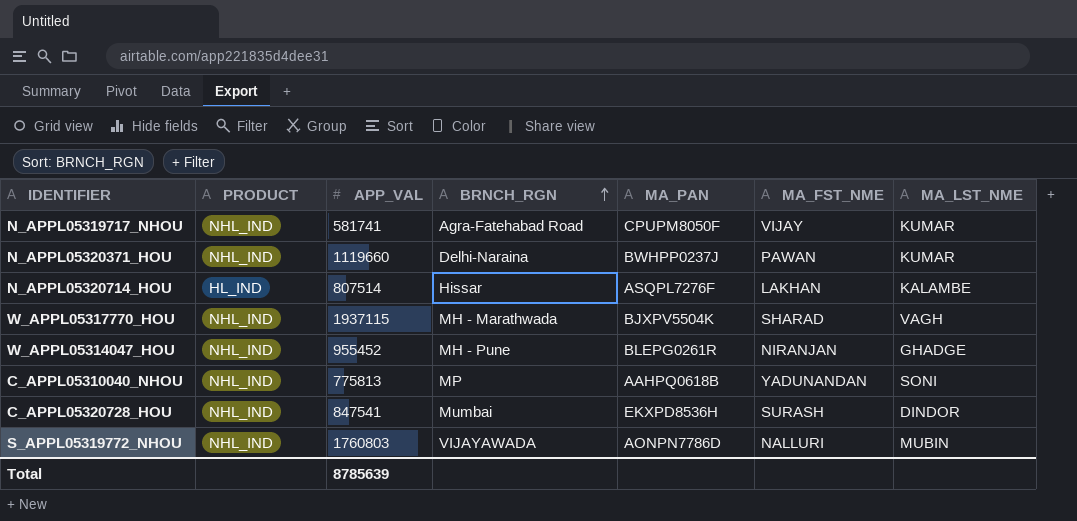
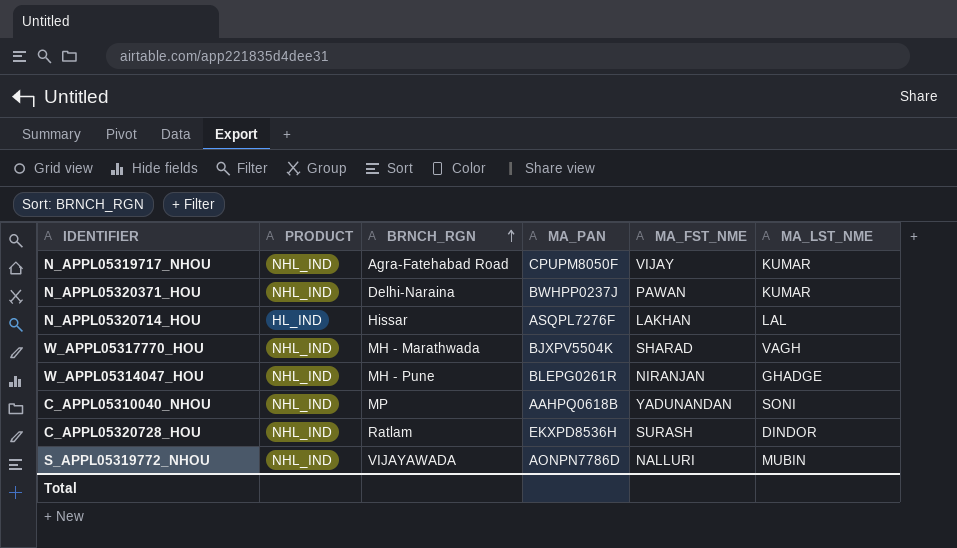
column APP_VAL | position: 3 -> none
N_APPL05320714_HOU | MA_LST_NME: KALAMBE -> LAL
C_APPL05320728_HOU | BRNCH_RGN: Mumbai -> Ratlam

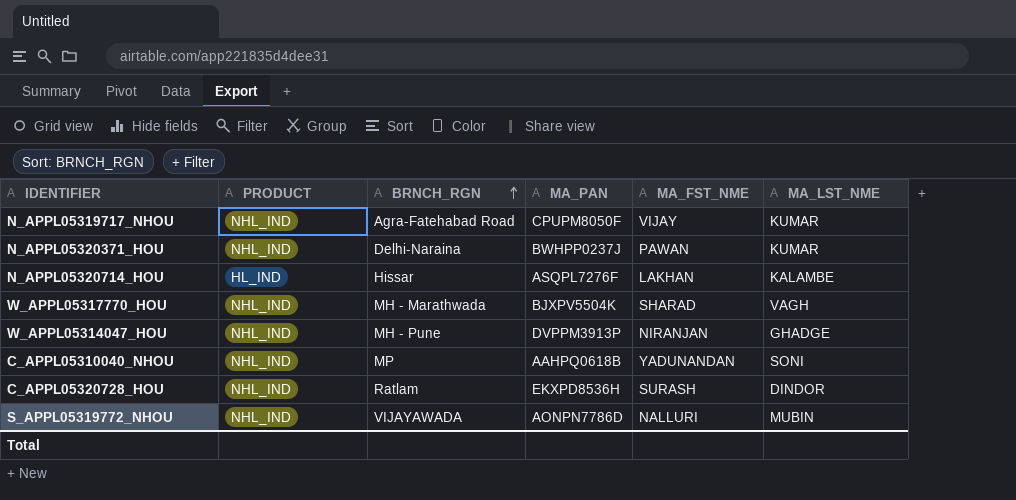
N_APPL05320714_HOU | MA_LST_NME: LAL -> KALAMBE
W_APPL05314047_HOU | MA_PAN: BLEPG0261R -> DVPPM3913P

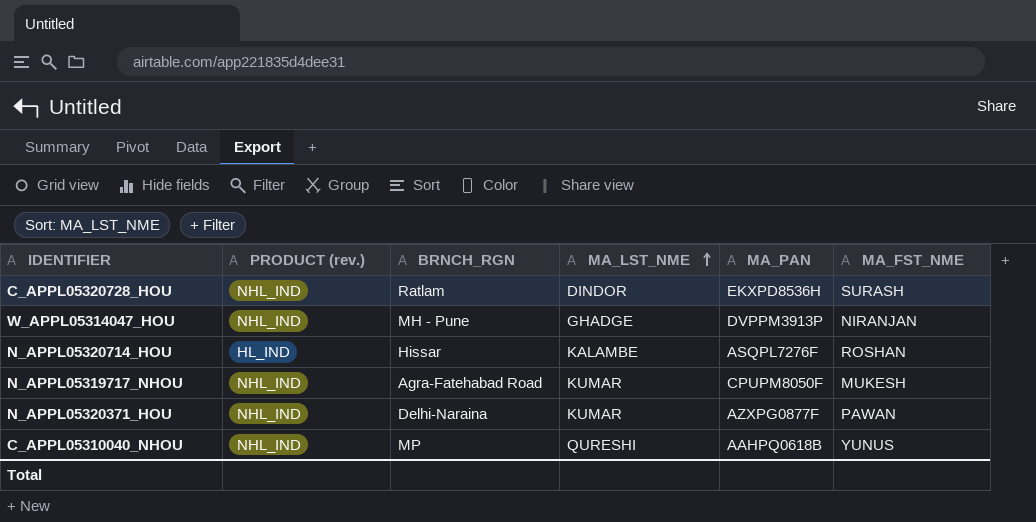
row order: BRNCH_RGN ascending -> MA_LST_NME ascending
column name: PRODUCT -> PRODUCT (rev.)
column MA_LST_NME | position: 6 -> 4
row W_APPL05317770_HOU: NHL_IND | MH - Marathwada | BJXPV5504K | SHARAD | VAGH -> none
row S_APPL05319772_NHOU: NHL_IND | VIJAYAWADA | AONPN7786D | NALLURI | MUBIN -> none
N_APPL05320714_HOU | MA_FST_NME: LAKHAN -> ROSHAN
N_APPL05319717_NHOU | MA_FST_NME: VIJAY -> MUKESH
N_APPL05320371_HOU | MA_PAN: BWHPP0237J -> AZXPG0877F
C_APPL05310040_NHOU | MA_LST_NME: SONI -> QURESHI
C_APPL05310040_NHOU | MA_FST_NME: YADUNANDAN -> YUNUS

